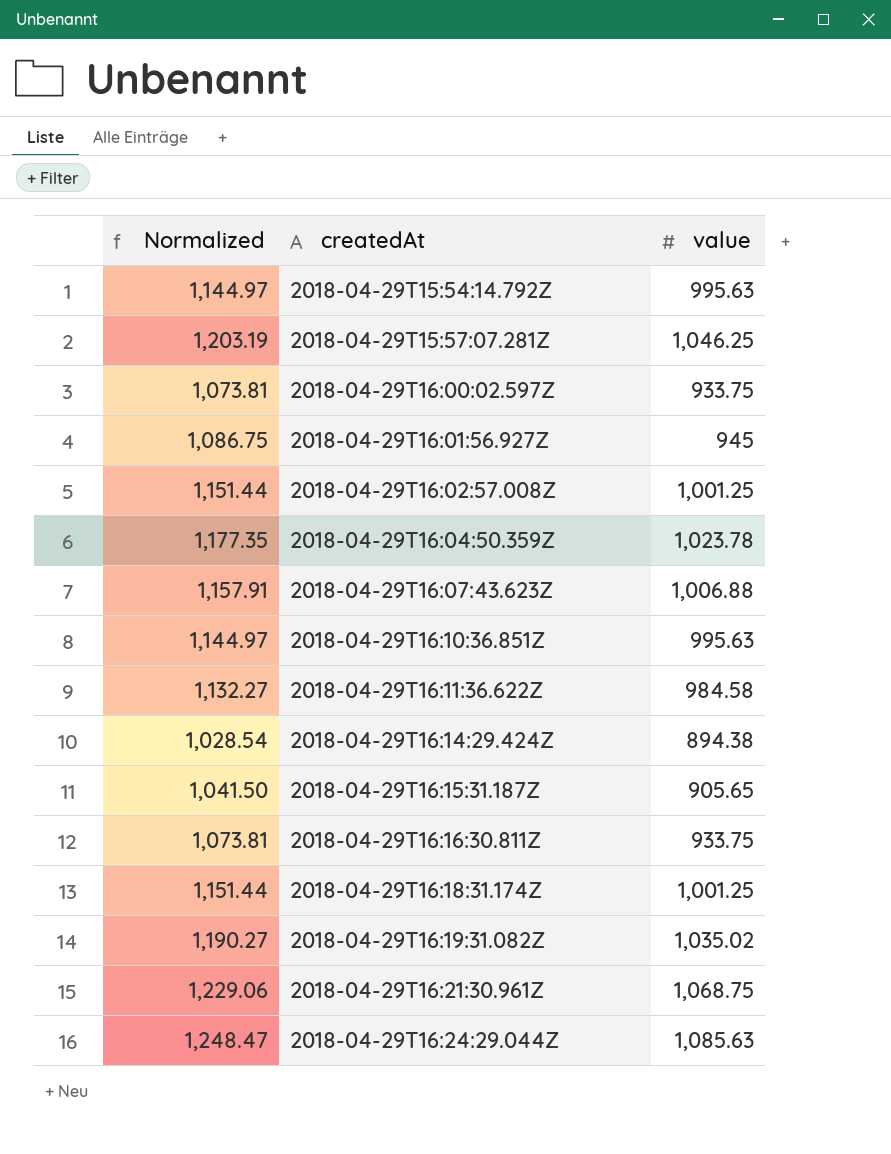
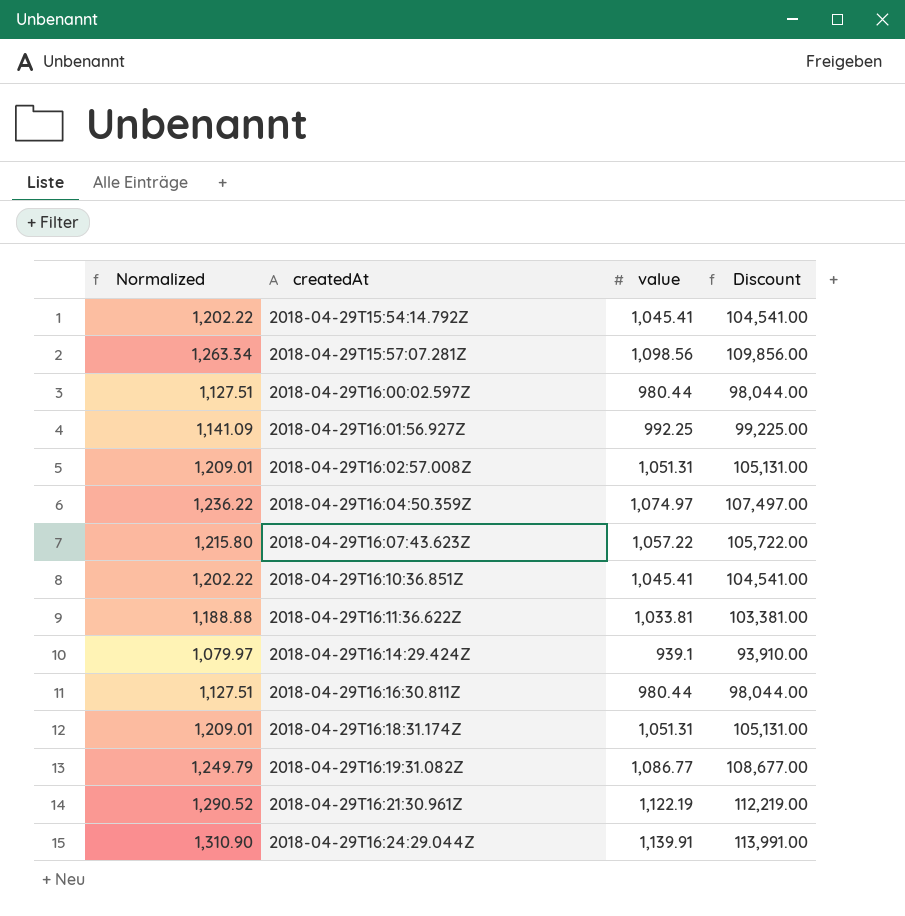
column Discount | formula: none -> [value] * 100
row 2018-04-29T16:15:31.187Z: 1,041.50 | 905.65 -> none
2018-04-29T15:54:14.792Z | Normalized: 1,144.97 -> 1,202.22
2018-04-29T15:54:14.792Z | value: 995.63 -> 1,045.41
2018-04-29T15:57:07.281Z | Normalized: 1,203.19 -> 1,263.34
2018-04-29T15:57:07.281Z | value: 1,046.25 -> 1,098.56
2018-04-29T16:00:02.597Z | Normalized: 1,073.81 -> 1,127.51
2018-04-29T16:00:02.597Z | value: 933.75 -> 980.44
2018-04-29T16:01:56.927Z | Normalized: 1,086.75 -> 1,141.09
2018-04-29T16:01:56.927Z | value: 945 -> 992.25
2018-04-29T16:02:57.008Z | Normalized: 1,151.44 -> 1,209.01
2018-04-29T16:02:57.008Z | value: 1,001.25 -> 1,051.31
2018-04-29T16:04:50.359Z | Normalized: 1,177.35 -> 1,236.22
2018-04-29T16:04:50.359Z | value: 1,023.78 -> 1,074.97
2018-04-29T16:07:43.623Z | Normalized: 1,157.91 -> 1,215.80
2018-04-29T16:07:43.623Z | value: 1,006.88 -> 1,057.22
2018-04-29T16:10:36.851Z | Normalized: 1,144.97 -> 1,202.22
2018-04-29T16:10:36.851Z | value: 995.63 -> 1,045.41
2018-04-29T16:11:36.622Z | Normalized: 1,132.27 -> 1,188.88
2018-04-29T16:11:36.622Z | value: 984.58 -> 1,033.81
2018-04-29T16:14:29.424Z | Normalized: 1,028.54 -> 1,079.97
2018-04-29T16:14:29.424Z | value: 894.38 -> 939.1
2018-04-29T16:16:30.811Z | Normalized: 1,073.81 -> 1,127.51
2018-04-29T16:16:30.811Z | value: 933.75 -> 980.44
2018-04-29T16:18:31.174Z | Normalized: 1,151.44 -> 1,209.01
2018-04-29T16:18:31.174Z | value: 1,001.25 -> 1,051.31
2018-04-29T16:19:31.082Z | Normalized: 1,190.27 -> 1,249.79
2018-04-29T16:19:31.082Z | value: 1,035.02 -> 1,086.77
2018-04-29T16:21:30.961Z | Normalized: 1,229.06 -> 1,290.52
2018-04-29T16:21:30.961Z | value: 1,068.75 -> 1,122.19
2018-04-29T16:24:29.044Z | Normalized: 1,248.47 -> 1,310.90
2018-04-29T16:24:29.044Z | value: 1,085.63 -> 1,139.91

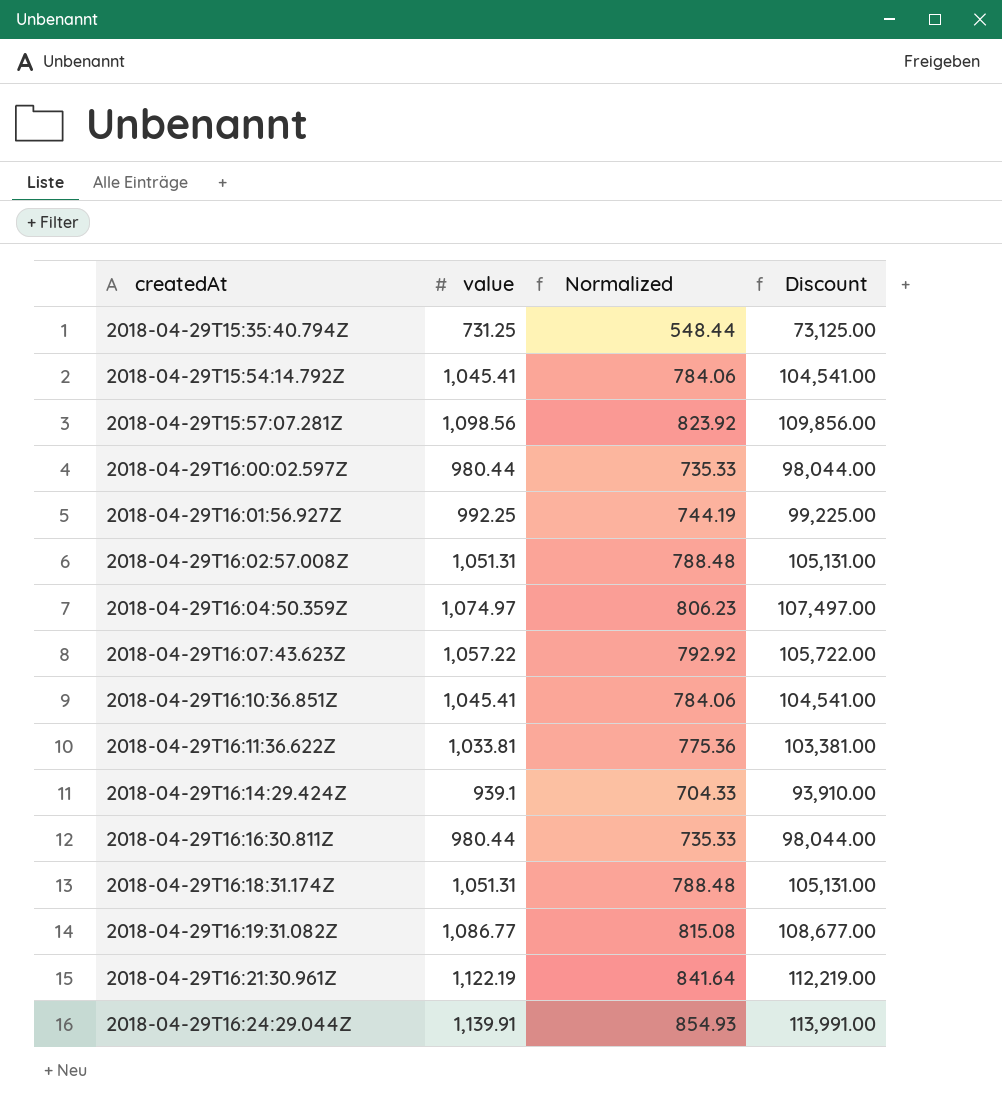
column Normalized | formula: [value] * 1.15 -> [value] * 0.75
column Normalized | position: 1 -> 3
row 2018-04-29T15:35:40.794Z: none -> 731.25 | 548.44 | 73,125.00

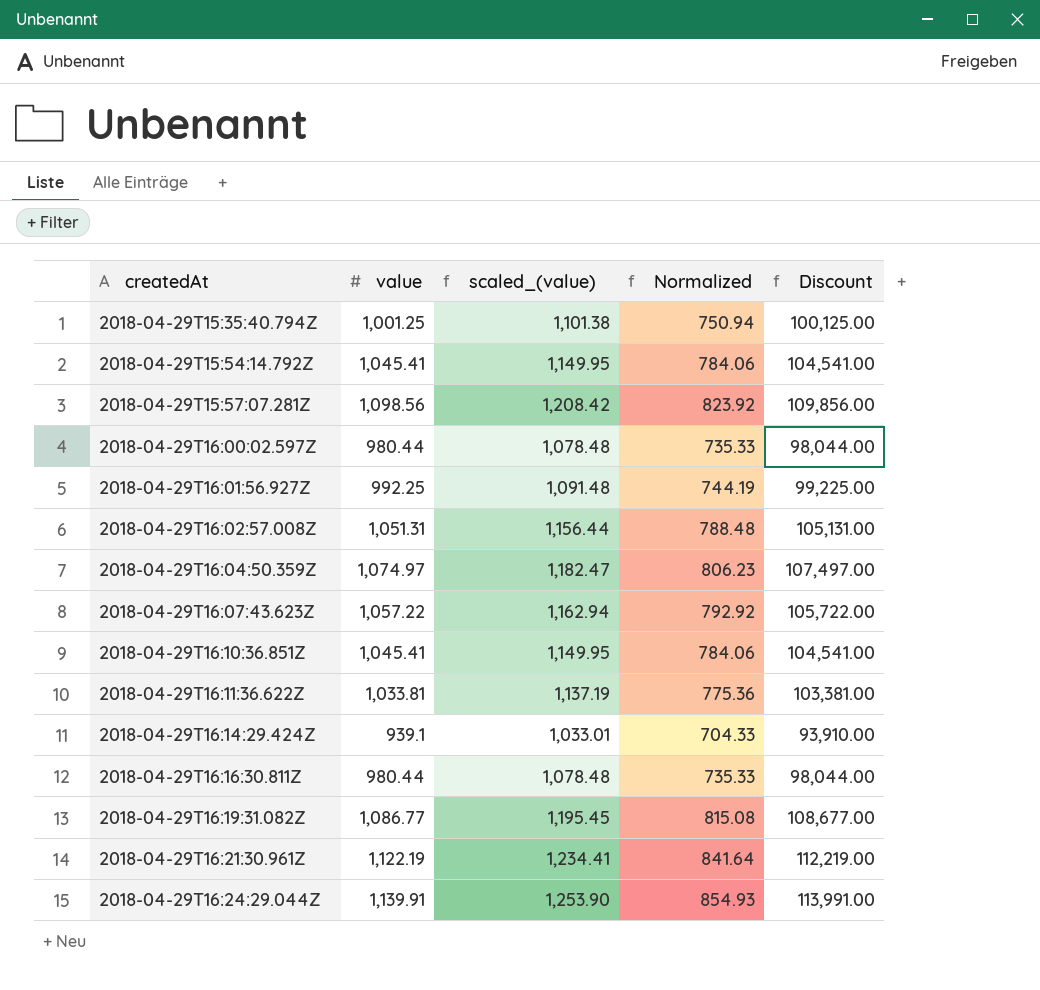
column scaled_(value) | formula: none -> [value] * 1.1
row 2018-04-29T16:18:31.174Z: 1,051.31 | 788.48 | 105,131.00 -> none
2018-04-29T15:35:40.794Z | value: 731.25 -> 1,001.25
2018-04-29T15:35:40.794Z | Normalized: 548.44 -> 750.94
2018-04-29T15:35:40.794Z | Discount: 73,125.00 -> 100,125.00

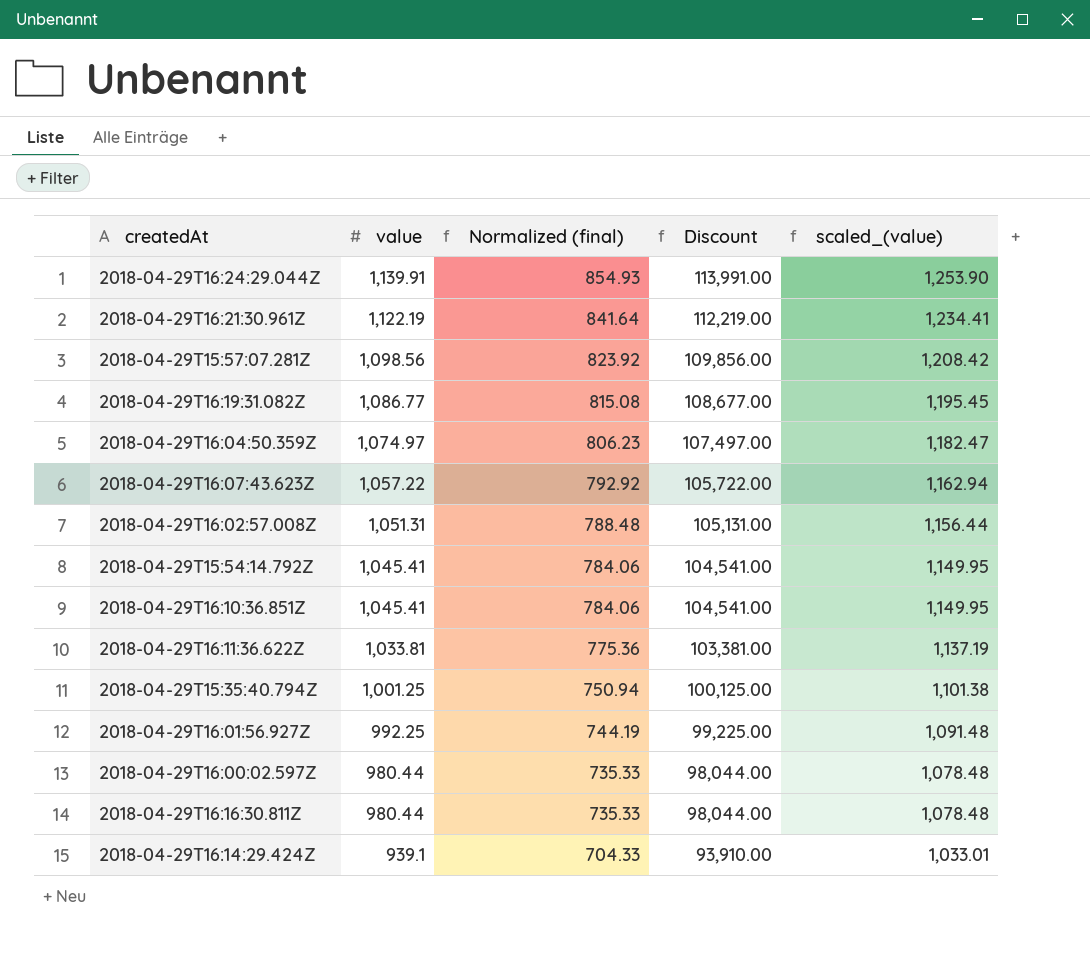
row order: createdAt ascending -> value descending
column name: Normalized -> Normalized (final)
column scaled_(value) | position: 3 -> 5

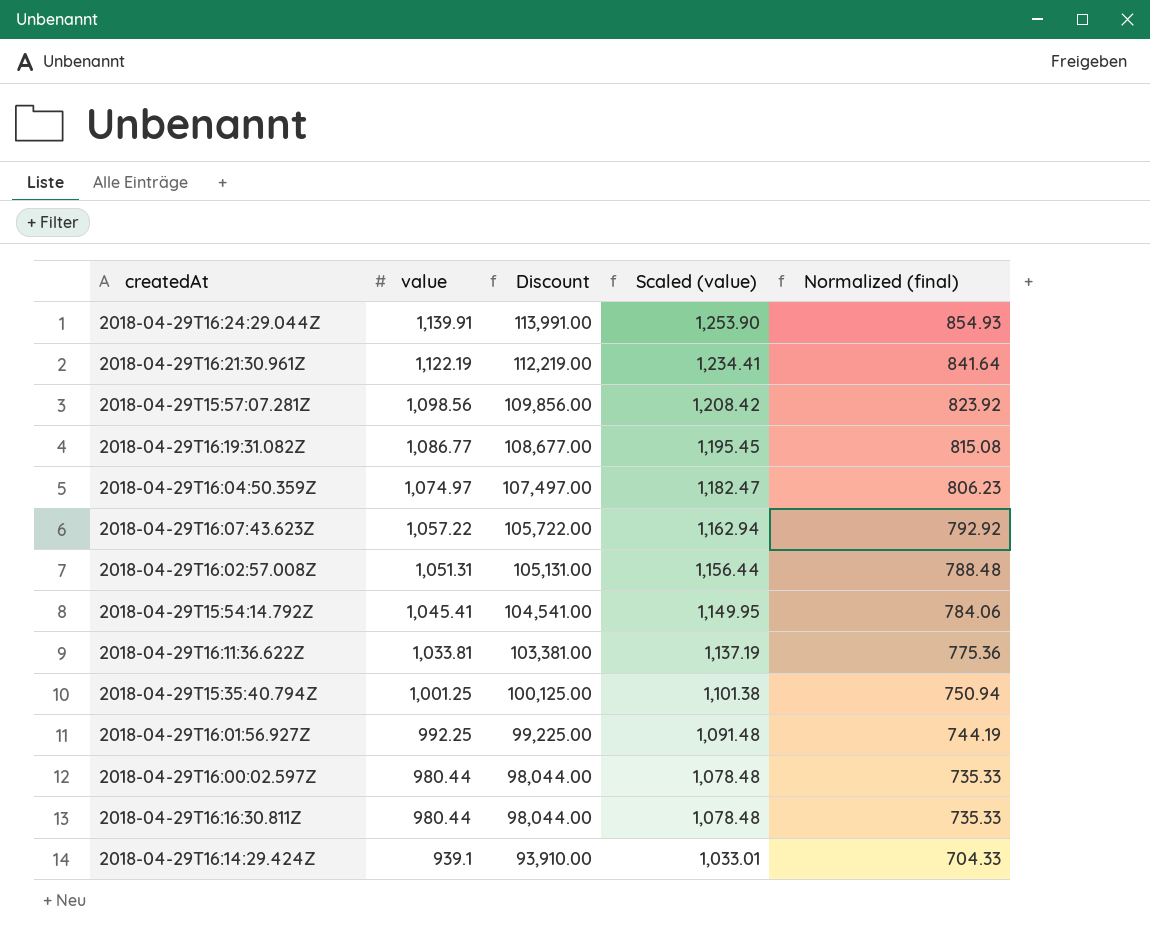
column name: scaled_(value) -> Scaled (value)
column Normalized (final) | position: 3 -> 5
row 2018-04-29T16:10:36.851Z: 1,045.41 | 784.06 | 104,541.00 | 1,149.95 -> none

